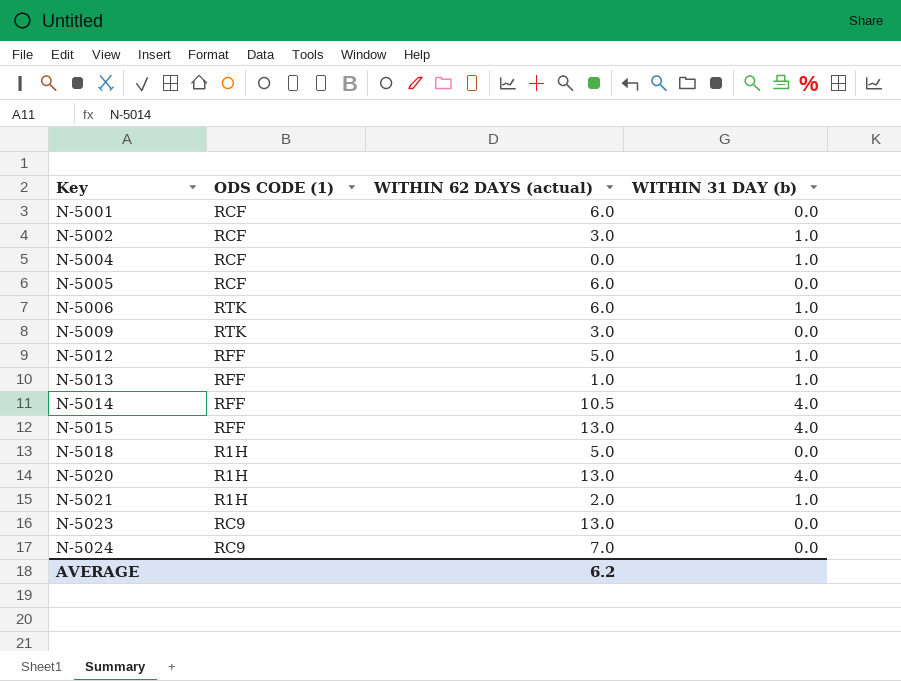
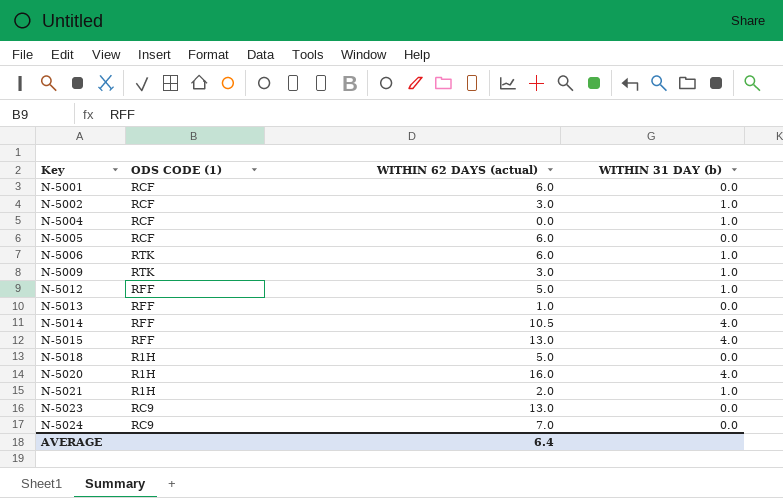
N-5009 | WITHIN 31 DAY (b): 0.0 -> 1.0
N-5013 | WITHIN 31 DAY (b): 1.0 -> 0.0
N-5020 | WITHIN 62 DAYS (actual): 13.0 -> 16.0
AVERAGE | WITHIN 62 DAYS (actual): 6.2 -> 6.4

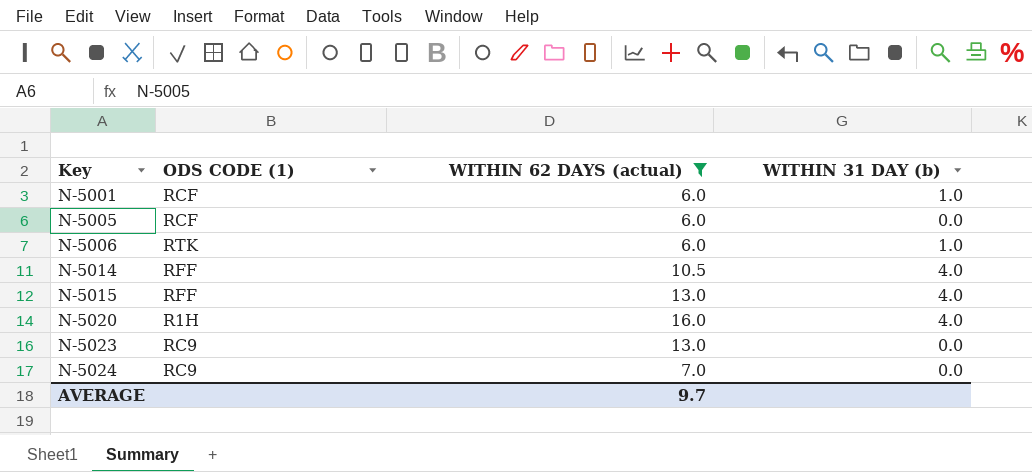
filter: none -> WITHIN 62 DAYS (actual) >= 6.0
N-5001 | WITHIN 31 DAY (b): 0.0 -> 1.0
AVERAGE | WITHIN 62 DAYS (actual): 6.4 -> 9.7

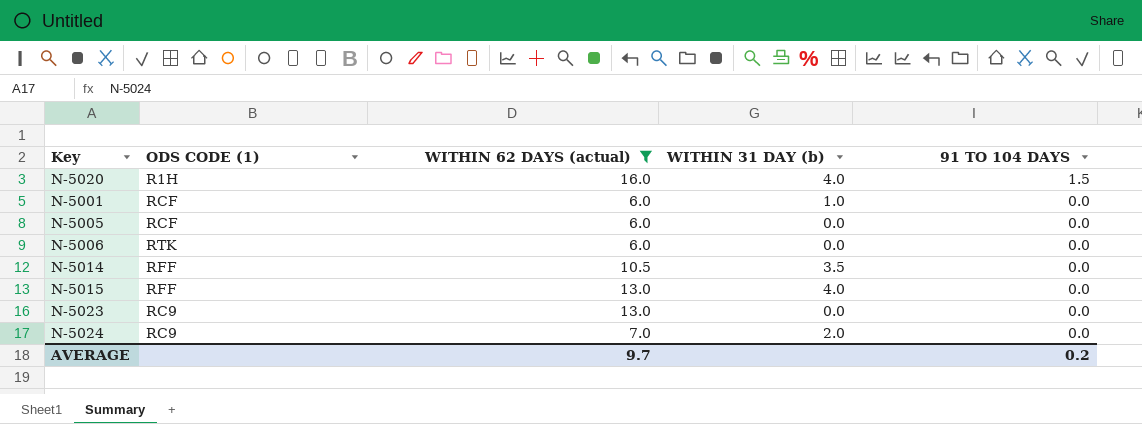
row order: Key ascending -> 91 TO 104 DAYS descending
column 91 TO 104 DAYS | position: none -> 5
N-5006 | WITHIN 31 DAY (b): 1.0 -> 0.0
N-5014 | WITHIN 31 DAY (b): 4.0 -> 3.5
N-5024 | WITHIN 31 DAY (b): 0.0 -> 2.0

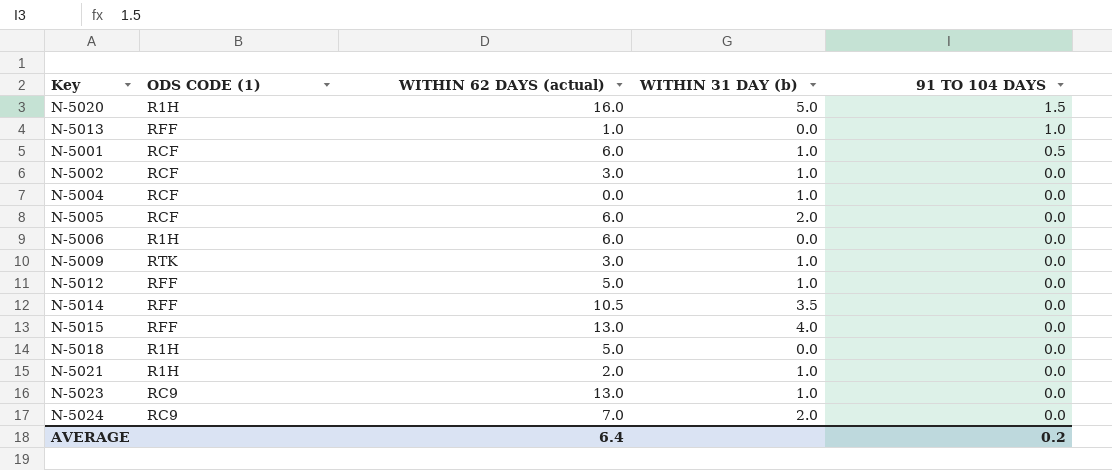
filter: WITHIN 62 DAYS (actual) >= 6.0 -> none
N-5020 | WITHIN 31 DAY (b): 4.0 -> 5.0
N-5001 | 91 TO 104 DAYS: 0.0 -> 0.5
N-5005 | WITHIN 31 DAY (b): 0.0 -> 2.0
N-5006 | ODS CODE (1): RTK -> R1H
N-5023 | WITHIN 31 DAY (b): 0.0 -> 1.0
AVERAGE | WITHIN 62 DAYS (actual): 9.7 -> 6.4

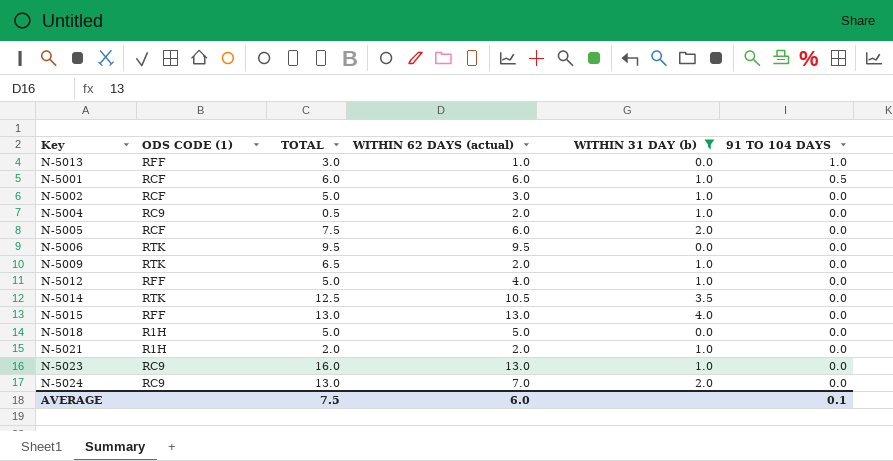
filter: none -> WITHIN 31 DAY (b) != 5.0
column TOTAL | position: none -> 3
N-5004 | ODS CODE (1): RCF -> RC9
N-5004 | WITHIN 62 DAYS (actual): 0.0 -> 2.0
N-5006 | ODS CODE (1): R1H -> RTK
N-5006 | WITHIN 62 DAYS (actual): 6.0 -> 9.5
N-5009 | WITHIN 62 DAYS (actual): 3.0 -> 2.0
N-5012 | WITHIN 62 DAYS (actual): 5.0 -> 4.0
N-5014 | ODS CODE (1): RFF -> RTK
AVERAGE | WITHIN 62 DAYS (actual): 6.4 -> 6.0
AVERAGE | 91 TO 104 DAYS: 0.2 -> 0.1

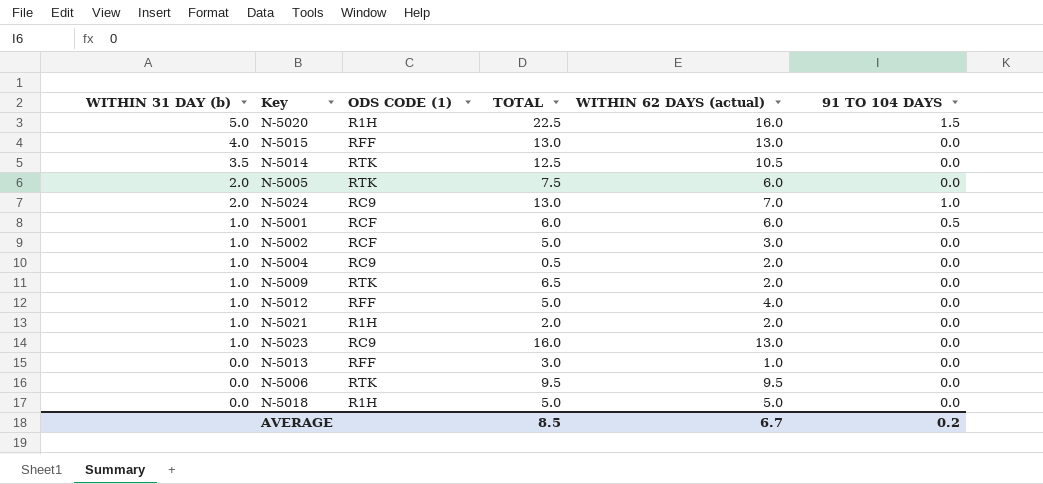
filter: WITHIN 31 DAY (b) != 5.0 -> none
row order: 91 TO 104 DAYS descending -> WITHIN 31 DAY (b) descending
column WITHIN 31 DAY (b) | position: 5 -> 1
N-5005 | ODS CODE (1): RCF -> RTK
N-5024 | 91 TO 104 DAYS: 0.0 -> 1.0
N-5013 | 91 TO 104 DAYS: 1.0 -> 0.0
AVERAGE | TOTAL: 7.5 -> 8.5
AVERAGE | WITHIN 62 DAYS (actual): 6.0 -> 6.7
AVERAGE | 91 TO 104 DAYS: 0.1 -> 0.2

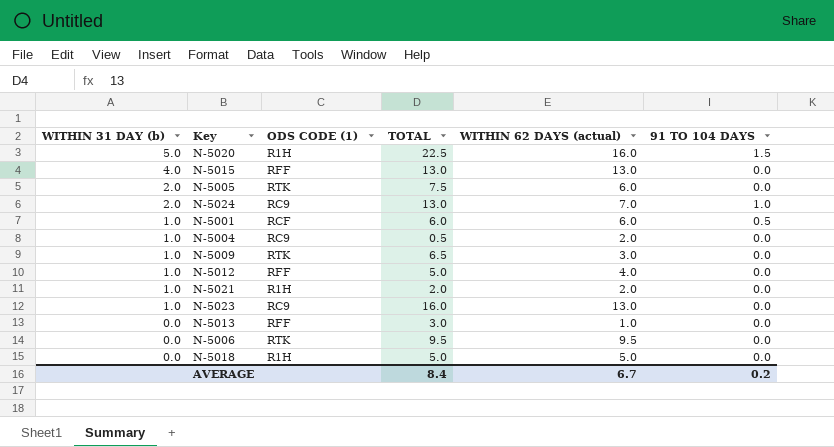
row N-5014: 3.5 | RTK | 12.5 | 10.5 | 0.0 -> none
row N-5002: 1.0 | RCF | 5.0 | 3.0 | 0.0 -> none
N-5009 | WITHIN 62 DAYS (actual): 2.0 -> 3.0
AVERAGE | TOTAL: 8.5 -> 8.4

